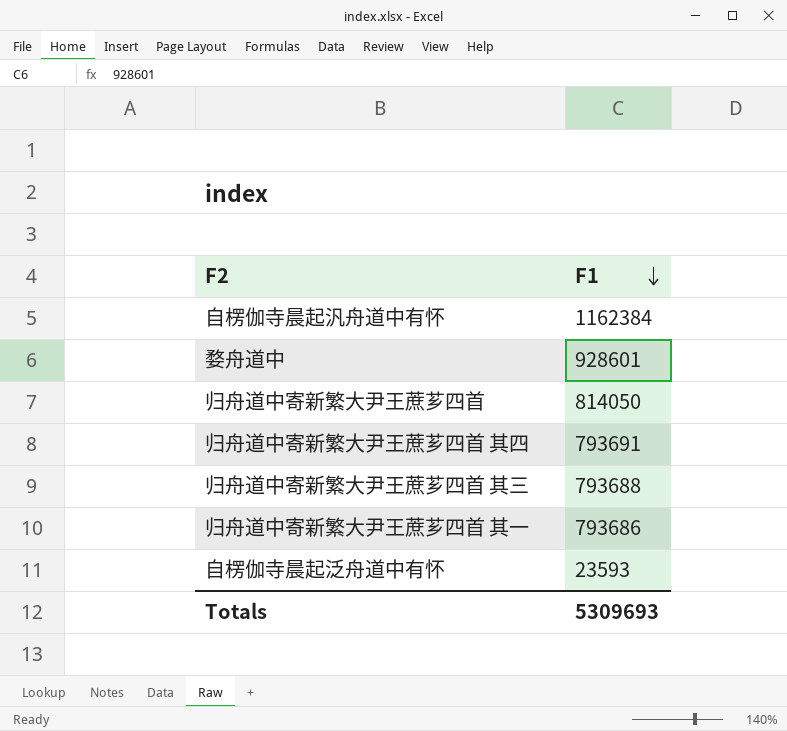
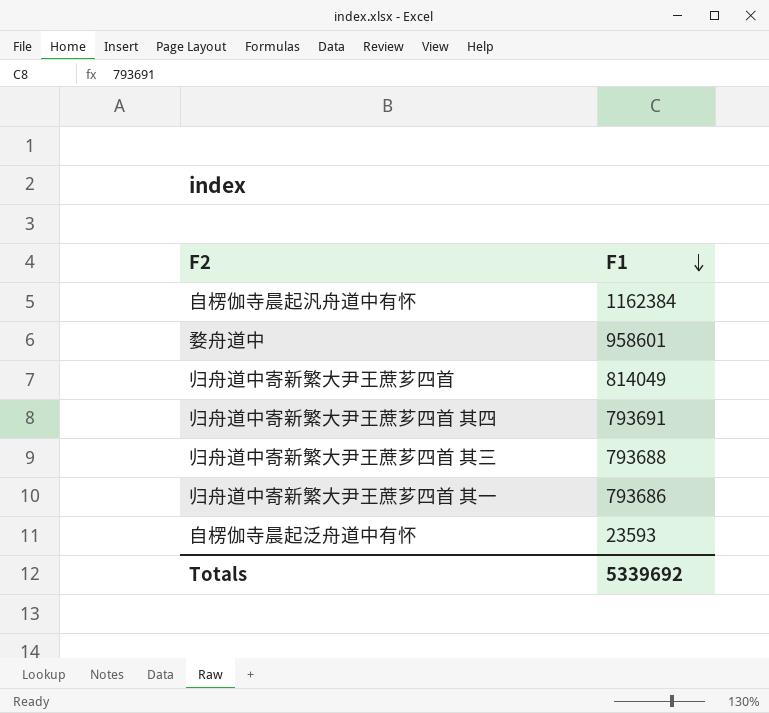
婺舟道中 | F1: 928601 -> 958601
归舟道中寄新繁大尹王蔗芗四首 | F1: 814050 -> 814049
Totals | F1: 5309693 -> 5339692

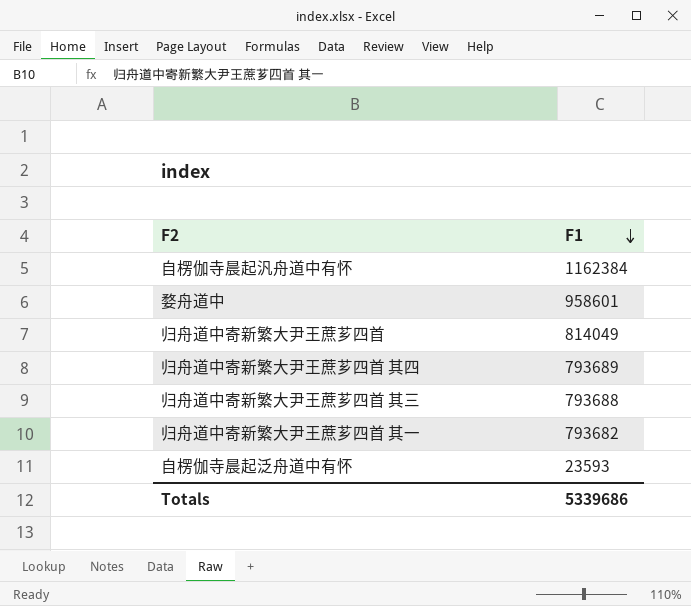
归舟道中寄新繁大尹王蔗芗四首 其四 | F1: 793691 -> 793689
归舟道中寄新繁大尹王蔗芗四首 其一 | F1: 793686 -> 793682
Totals | F1: 5339692 -> 5339686

